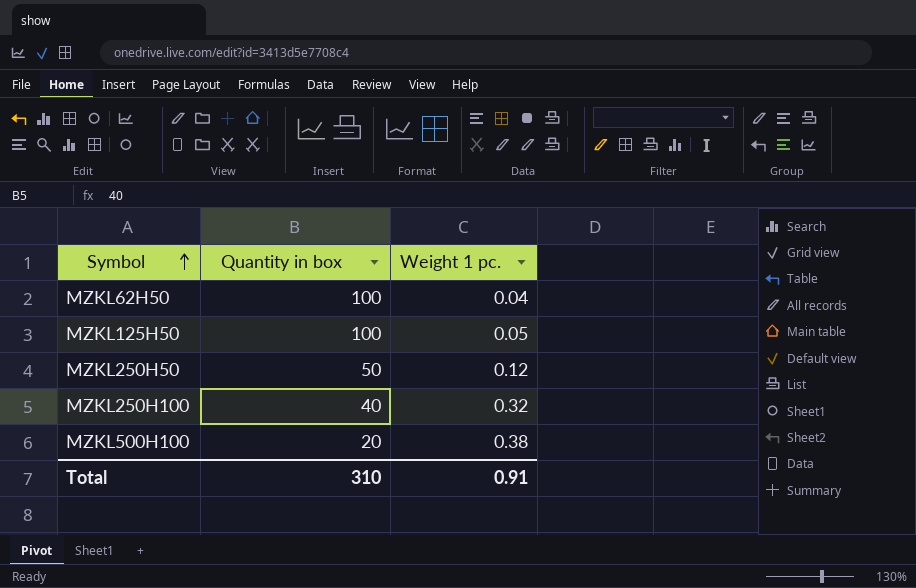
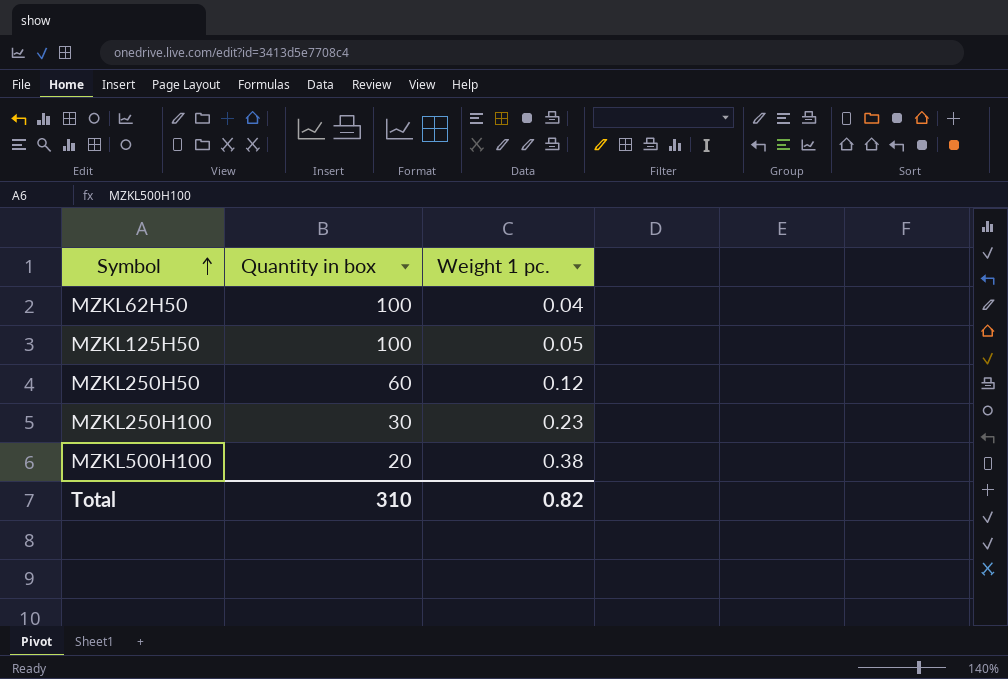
MZKL250H50 | Quantity in box: 50 -> 60
MZKL250H100 | Quantity in box: 40 -> 30
MZKL250H100 | Weight 1 pc.: 0.32 -> 0.23
Total | Weight 1 pc.: 0.91 -> 0.82

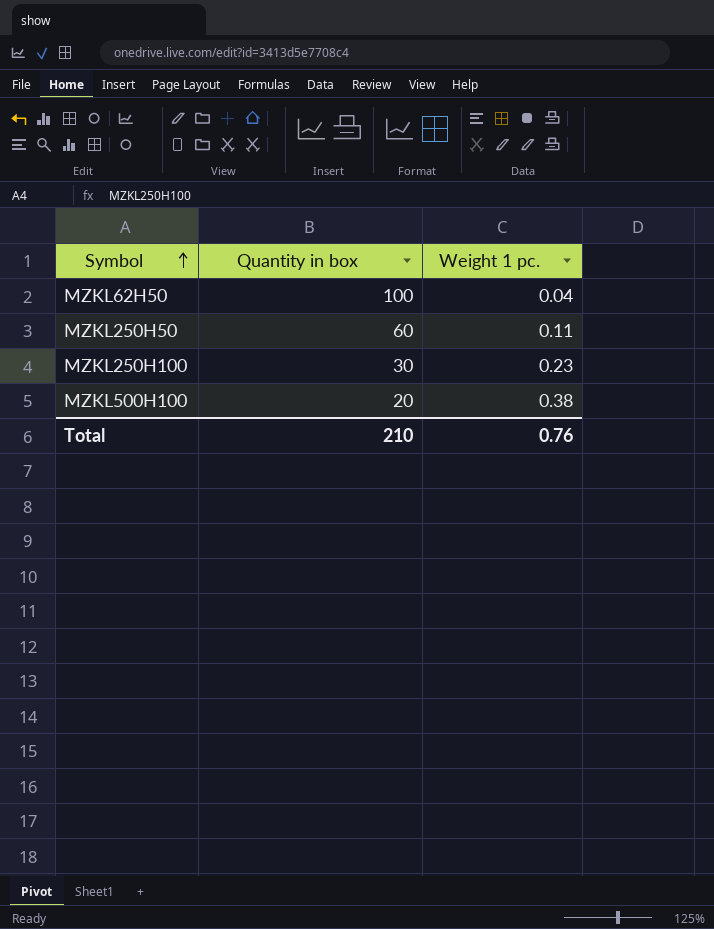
row MZKL125H50: 100 | 0.05 -> none
MZKL250H50 | Weight 1 pc.: 0.12 -> 0.11
Total | Quantity in box: 310 -> 210
Total | Weight 1 pc.: 0.82 -> 0.76

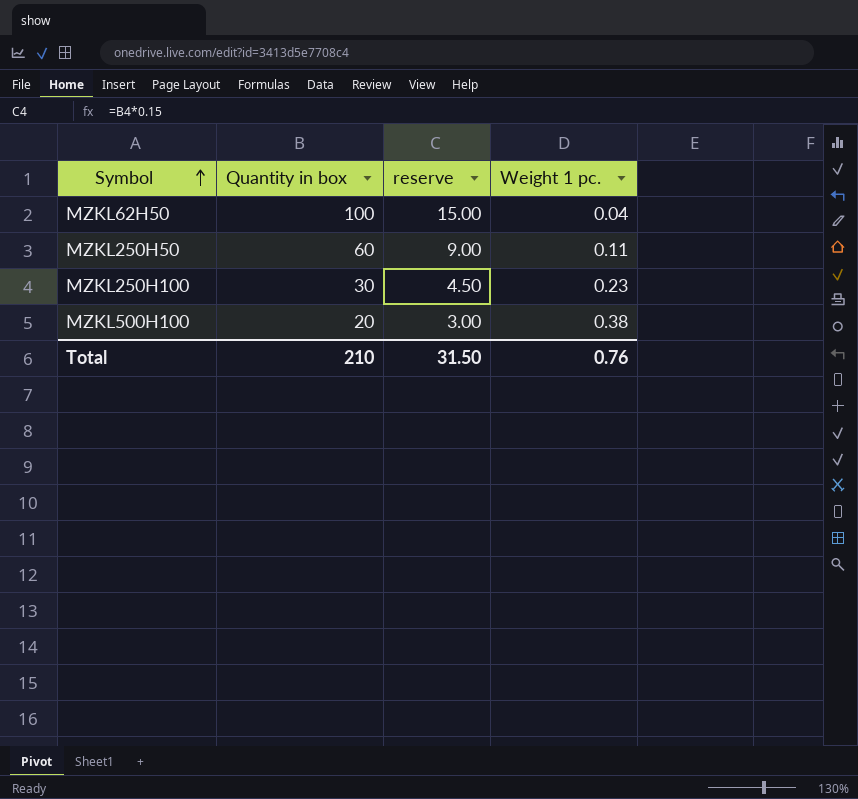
column reserve | formula: none -> [Quantity in box] * 0.15

